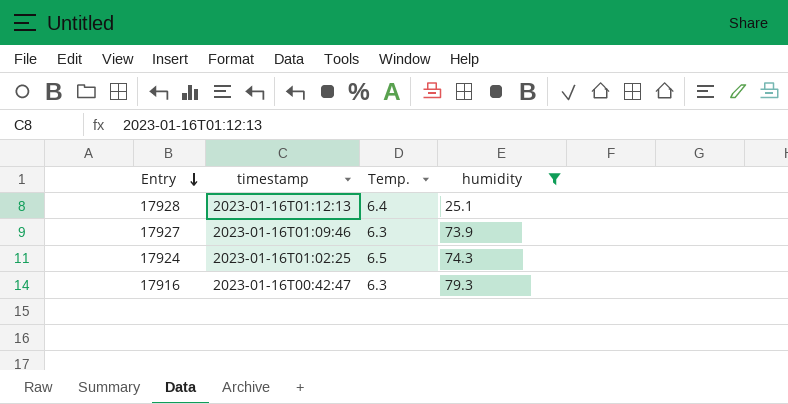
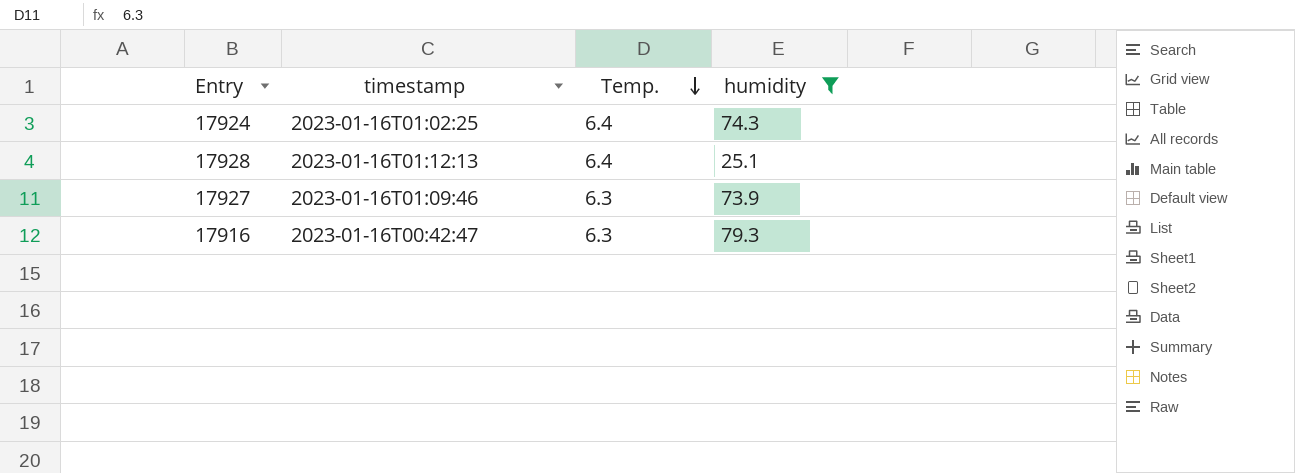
row order: Entry descending -> Temp. descending
17924 | Temp.: 6.5 -> 6.4

